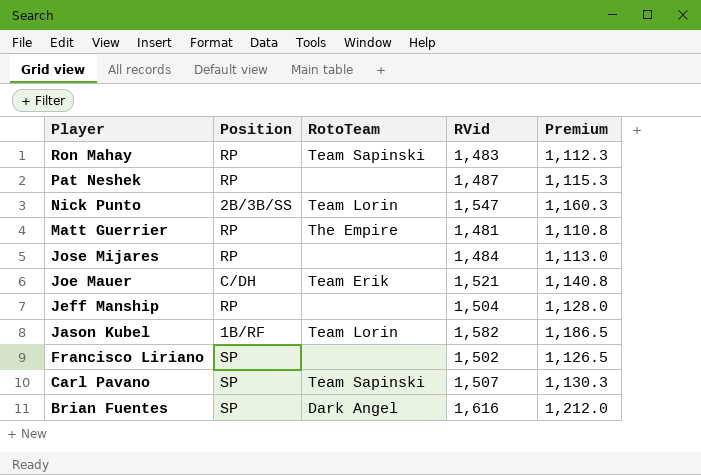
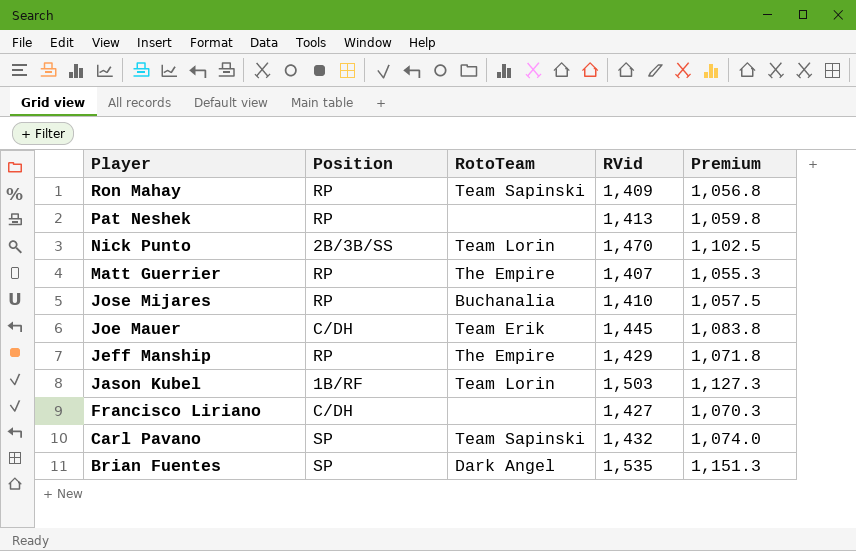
Ron Mahay | RVid: 1,483 -> 1,409
Ron Mahay | Premium: 1,112.3 -> 1,056.8
Pat Neshek | RVid: 1,487 -> 1,413
Pat Neshek | Premium: 1,115.3 -> 1,059.8
Nick Punto | RVid: 1,547 -> 1,470
Nick Punto | Premium: 1,160.3 -> 1,102.5
Matt Guerrier | RVid: 1,481 -> 1,407
Matt Guerrier | Premium: 1,110.8 -> 1,055.3
Jose Mijares | RotoTeam: none -> Buchanalia
Jose Mijares | RVid: 1,484 -> 1,410
Jose Mijares | Premium: 1,113.0 -> 1,057.5
Joe Mauer | RVid: 1,521 -> 1,445
Joe Mauer | Premium: 1,140.8 -> 1,083.8
Jeff Manship | RotoTeam: none -> The Empire
Jeff Manship | RVid: 1,504 -> 1,429
Jeff Manship | Premium: 1,128.0 -> 1,071.8
Jason Kubel | RVid: 1,582 -> 1,503
Jason Kubel | Premium: 1,186.5 -> 1,127.3
Francisco Liriano | Position: SP -> C/DH
Francisco Liriano | RVid: 1,502 -> 1,427
Francisco Liriano | Premium: 1,126.5 -> 1,070.3
Carl Pavano | RVid: 1,507 -> 1,432
Carl Pavano | Premium: 1,130.3 -> 1,074.0
Brian Fuentes | RVid: 1,616 -> 1,535
Brian Fuentes | Premium: 1,212.0 -> 1,151.3

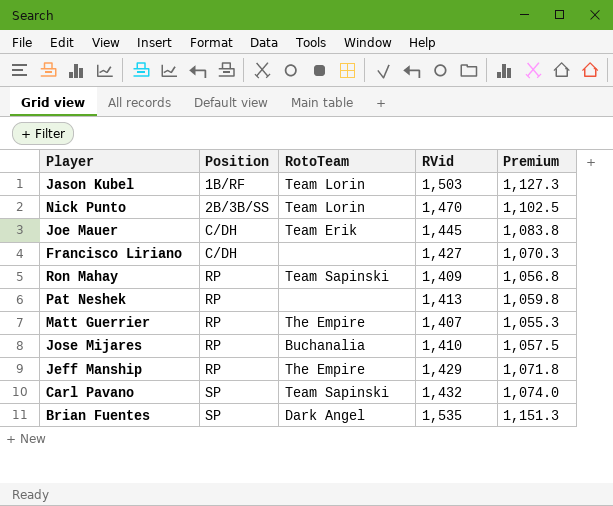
row order: Player descending -> Position ascending

